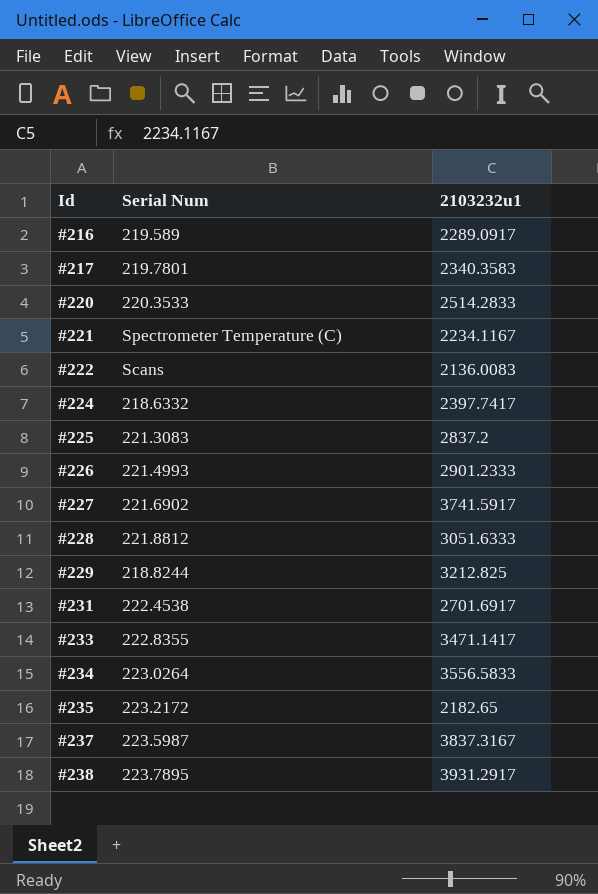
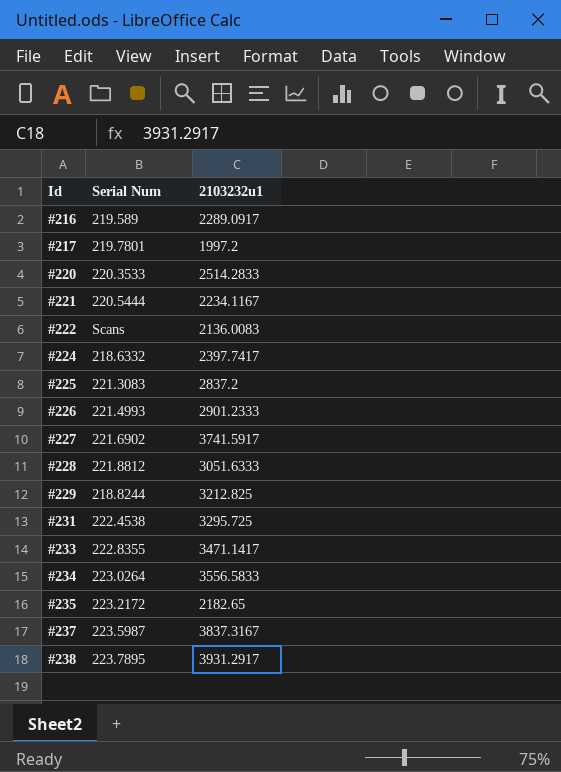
#217 | 2103232u1: 2340.3583 -> 1997.2
#221 | Serial Num: Spectrometer Temperature (C) -> 220.5444
#231 | 2103232u1: 2701.6917 -> 3295.725

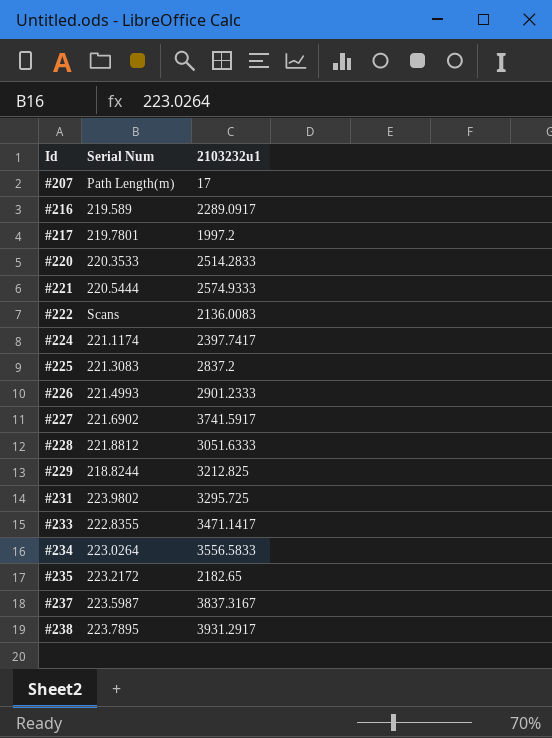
row #207: none -> Path Length(m) | 17
#221 | 2103232u1: 2234.1167 -> 2574.9333
#224 | Serial Num: 218.6332 -> 221.1174
#231 | Serial Num: 222.4538 -> 223.9802

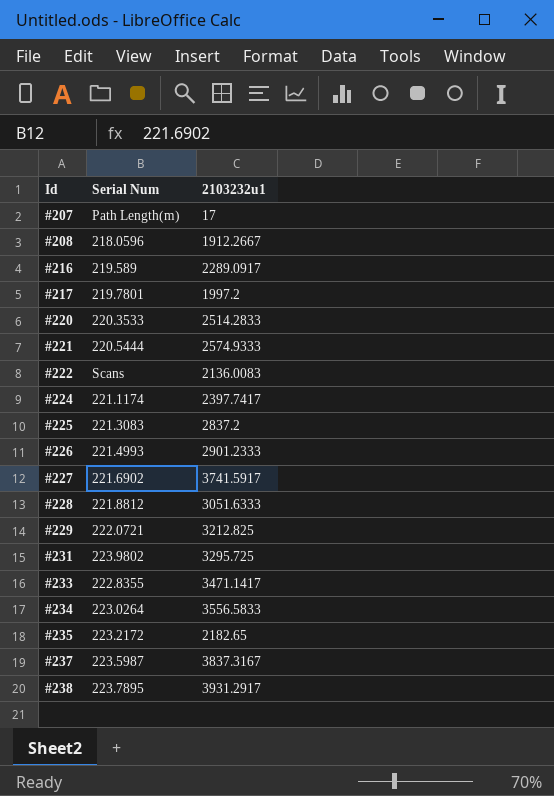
row #208: none -> 218.0596 | 1912.2667
#229 | Serial Num: 218.8244 -> 222.0721

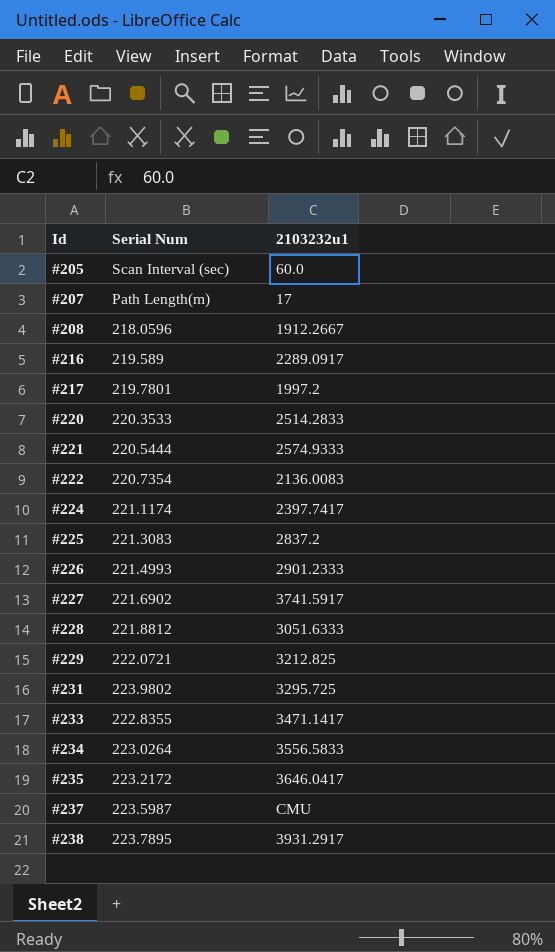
row #205: none -> Scan Interval (sec) | 60.0
#222 | Serial Num: Scans -> 220.7354
#235 | 2103232u1: 2182.65 -> 3646.0417
#237 | 2103232u1: 3837.3167 -> CMU

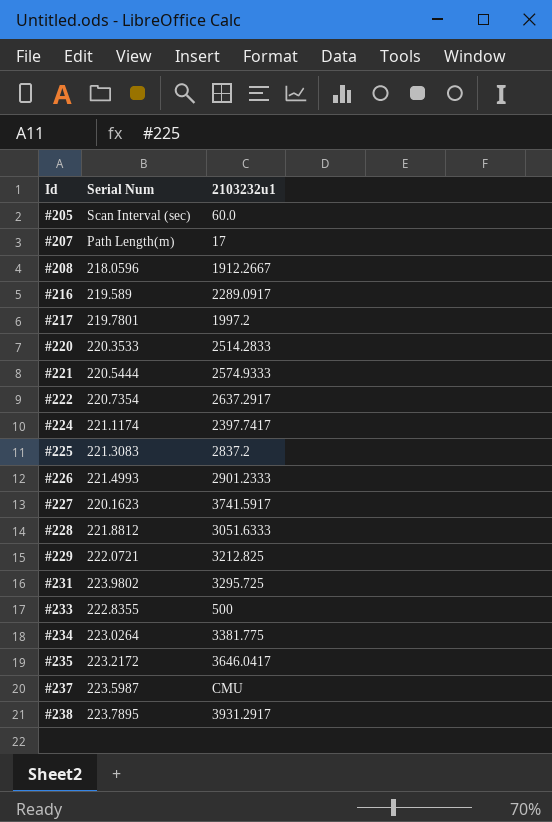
#222 | 2103232u1: 2136.0083 -> 2637.2917
#227 | Serial Num: 221.6902 -> 220.1623
#233 | 2103232u1: 3471.1417 -> 500
#234 | 2103232u1: 3556.5833 -> 3381.775

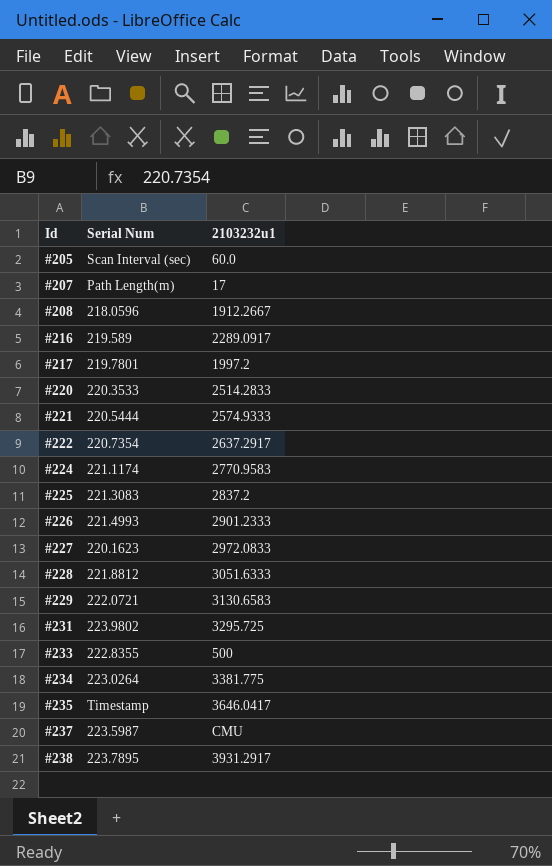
#224 | 2103232u1: 2397.7417 -> 2770.9583
#227 | 2103232u1: 3741.5917 -> 2972.0833
#229 | 2103232u1: 3212.825 -> 3130.6583
#235 | Serial Num: 223.2172 -> Timestamp

